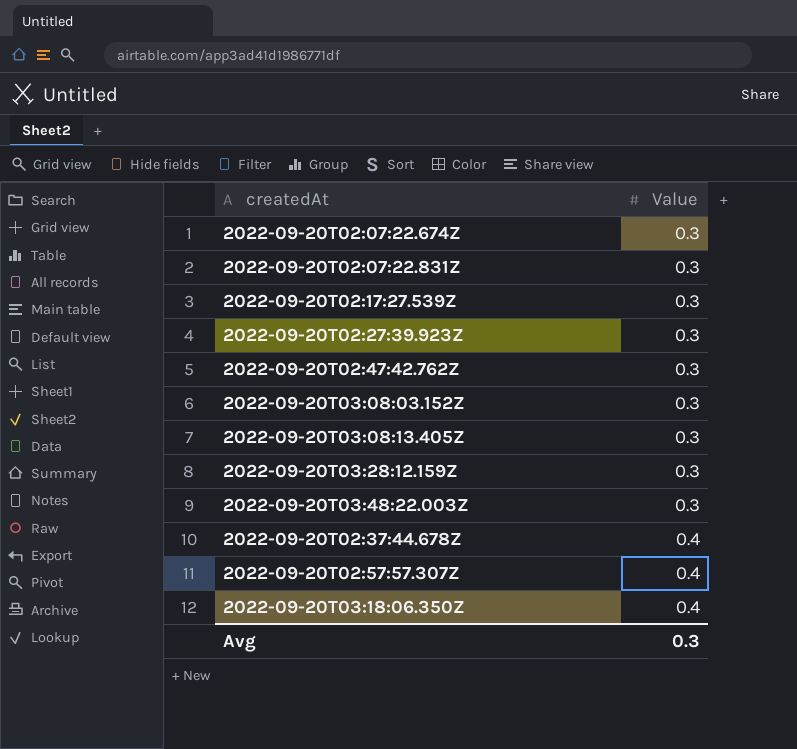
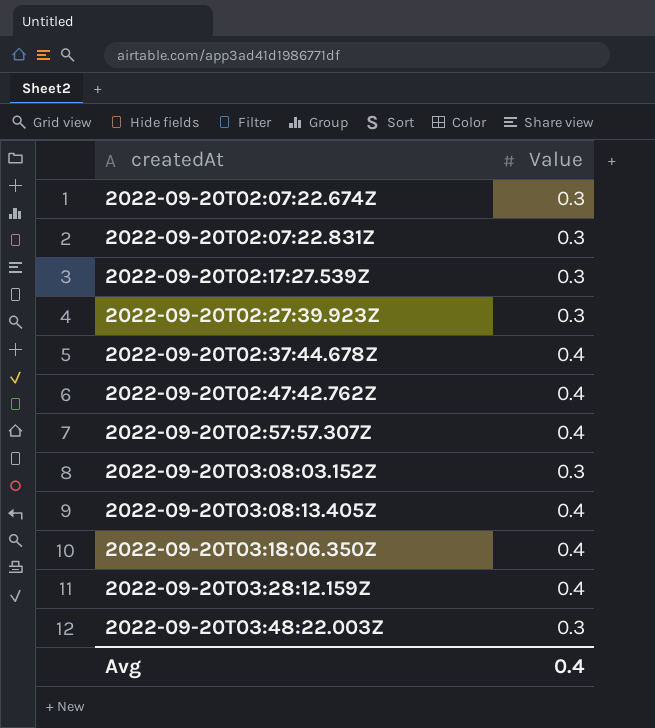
row order: Value ascending -> createdAt ascending
2022-09-20T02:47:42.762Z | Value: 0.3 -> 0.4
2022-09-20T03:08:13.405Z | Value: 0.3 -> 0.4
2022-09-20T03:28:12.159Z | Value: 0.3 -> 0.4
Avg | Value: 0.3 -> 0.4

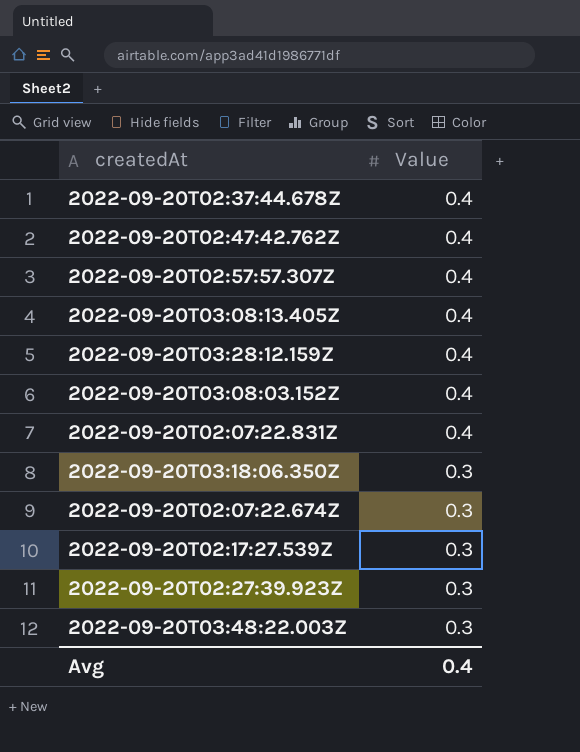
row order: createdAt ascending -> Value descending
2022-09-20T03:08:03.152Z | Value: 0.3 -> 0.4
2022-09-20T02:07:22.831Z | Value: 0.3 -> 0.4
2022-09-20T03:18:06.350Z | Value: 0.4 -> 0.3

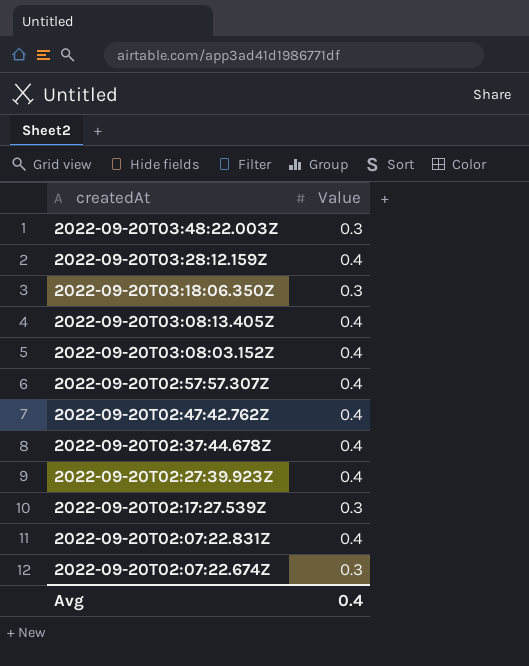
row order: Value descending -> createdAt descending
2022-09-20T02:27:39.923Z | Value: 0.3 -> 0.4

